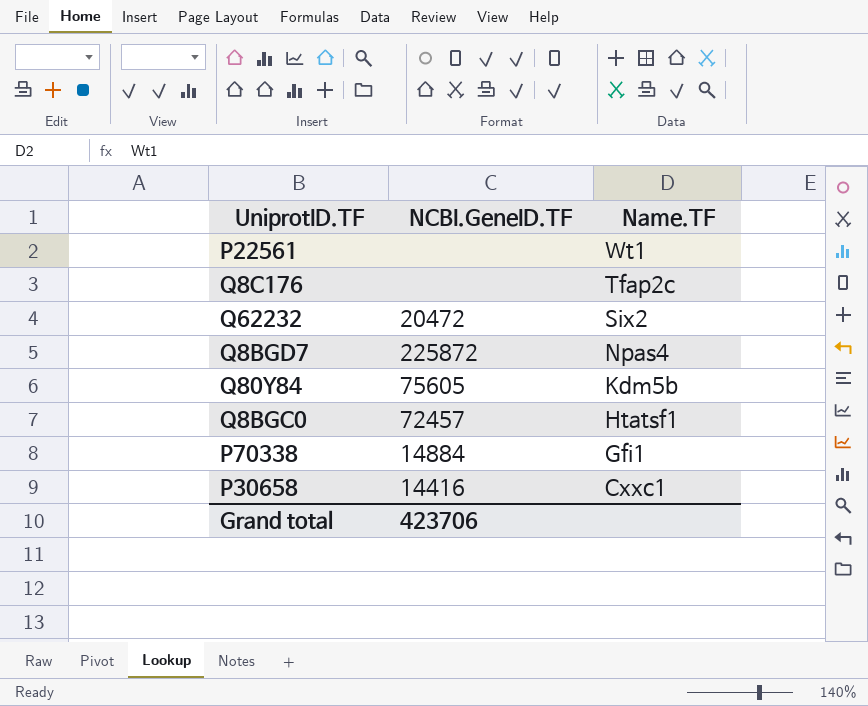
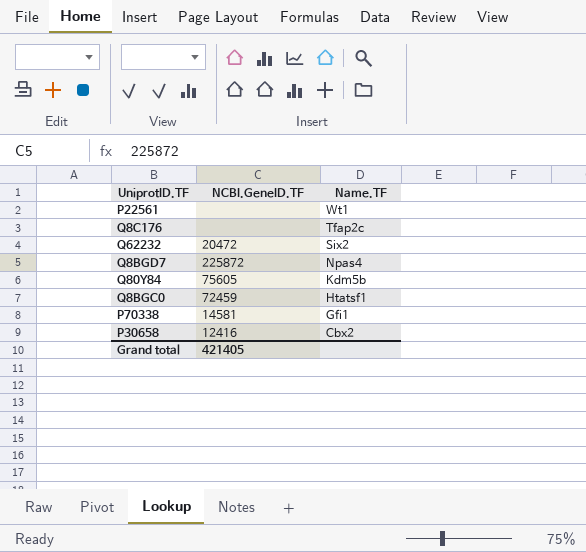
Q8BGC0 | NCBI.GeneID.TF: 72457 -> 72459
P70338 | NCBI.GeneID.TF: 14884 -> 14581
P30658 | NCBI.GeneID.TF: 14416 -> 12416
P30658 | Name.TF: Cxxc1 -> Cbx2
Grand total | NCBI.GeneID.TF: 423706 -> 421405

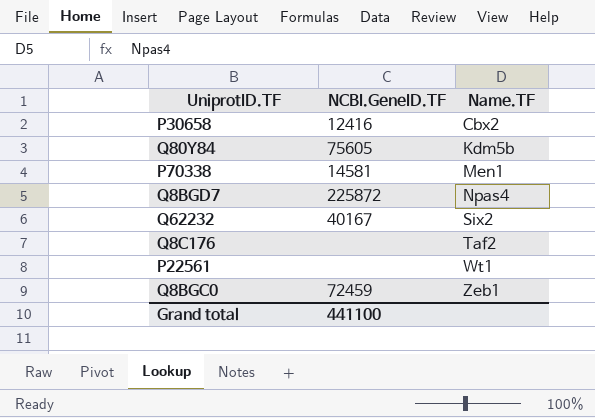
row order: Name.TF descending -> Name.TF ascending
P70338 | Name.TF: Gfi1 -> Men1
Q62232 | NCBI.GeneID.TF: 20472 -> 40167
Q8C176 | Name.TF: Tfap2c -> Taf2
Q8BGC0 | Name.TF: Htatsf1 -> Zeb1
Grand total | NCBI.GeneID.TF: 421405 -> 441100

